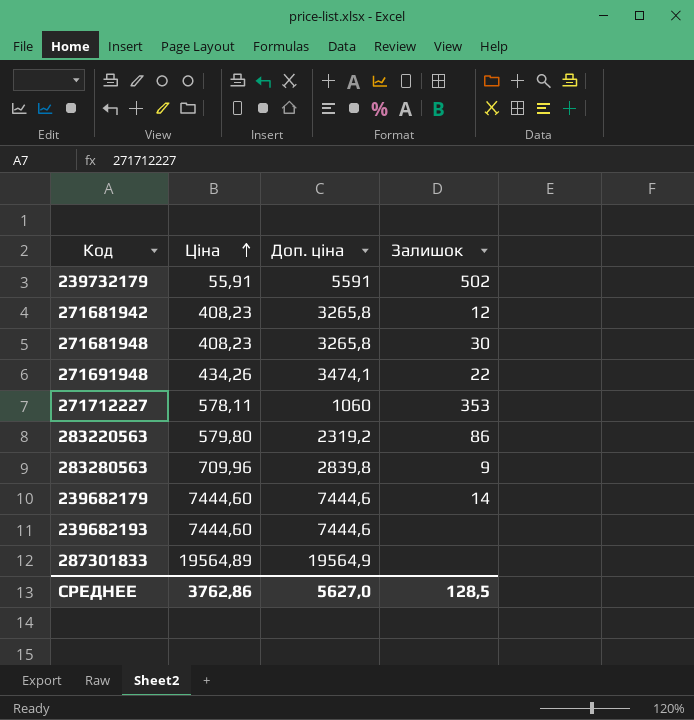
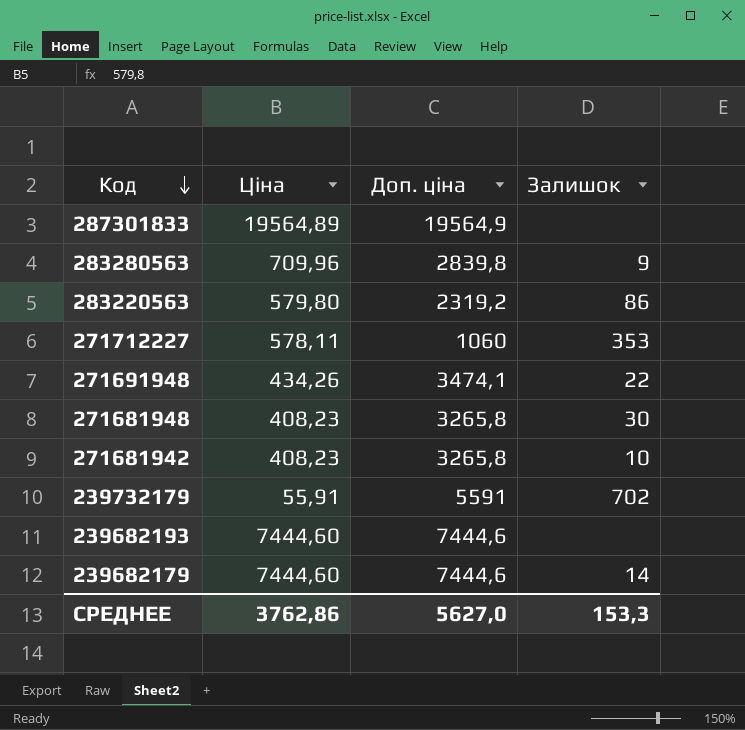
row order: Ціна ascending -> Код descending
271681942 | Залишок: 12 -> 10
239732179 | Залишок: 502 -> 702
СРЕДНЕЕ | Залишок: 128,5 -> 153,3

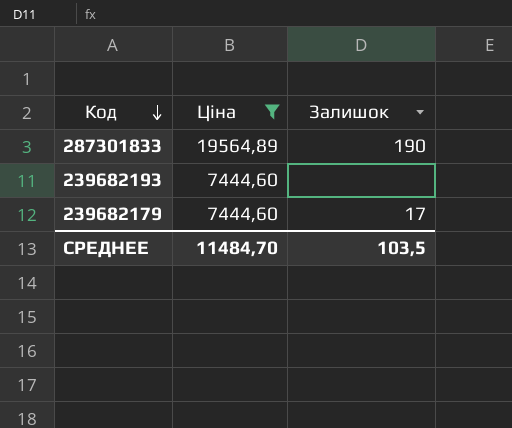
filter: none -> Ціна >= 7444,60
column Доп. ціна | position: 3 -> none
287301833 | Залишок: none -> 190
239682179 | Залишок: 14 -> 17
СРЕДНЕЕ | Ціна: 3762,86 -> 11484,70
СРЕДНЕЕ | Залишок: 153,3 -> 103,5

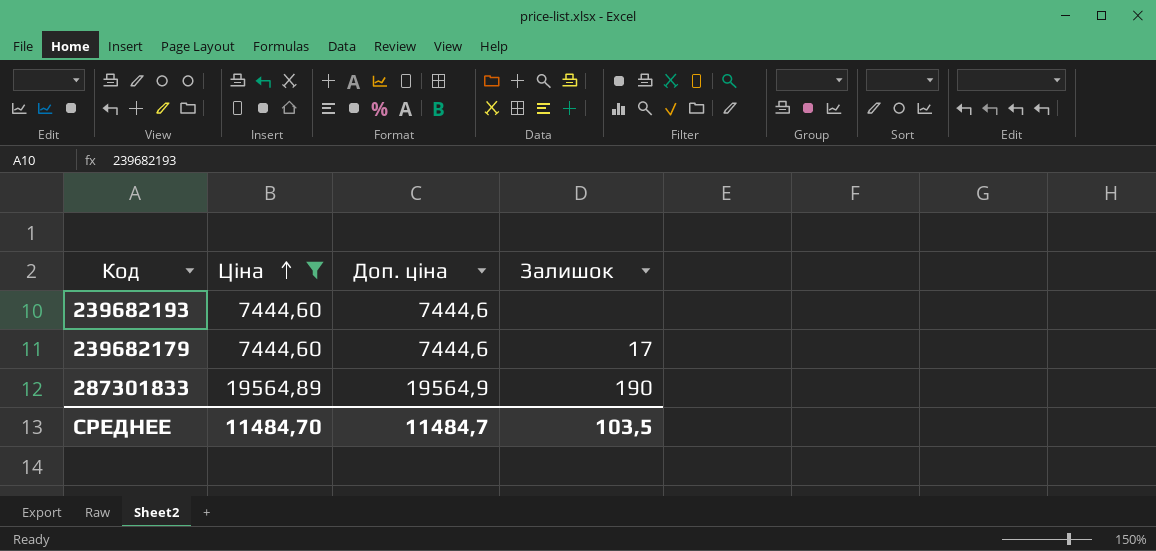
row order: Код descending -> Ціна ascending
column Доп. ціна | position: none -> 3

